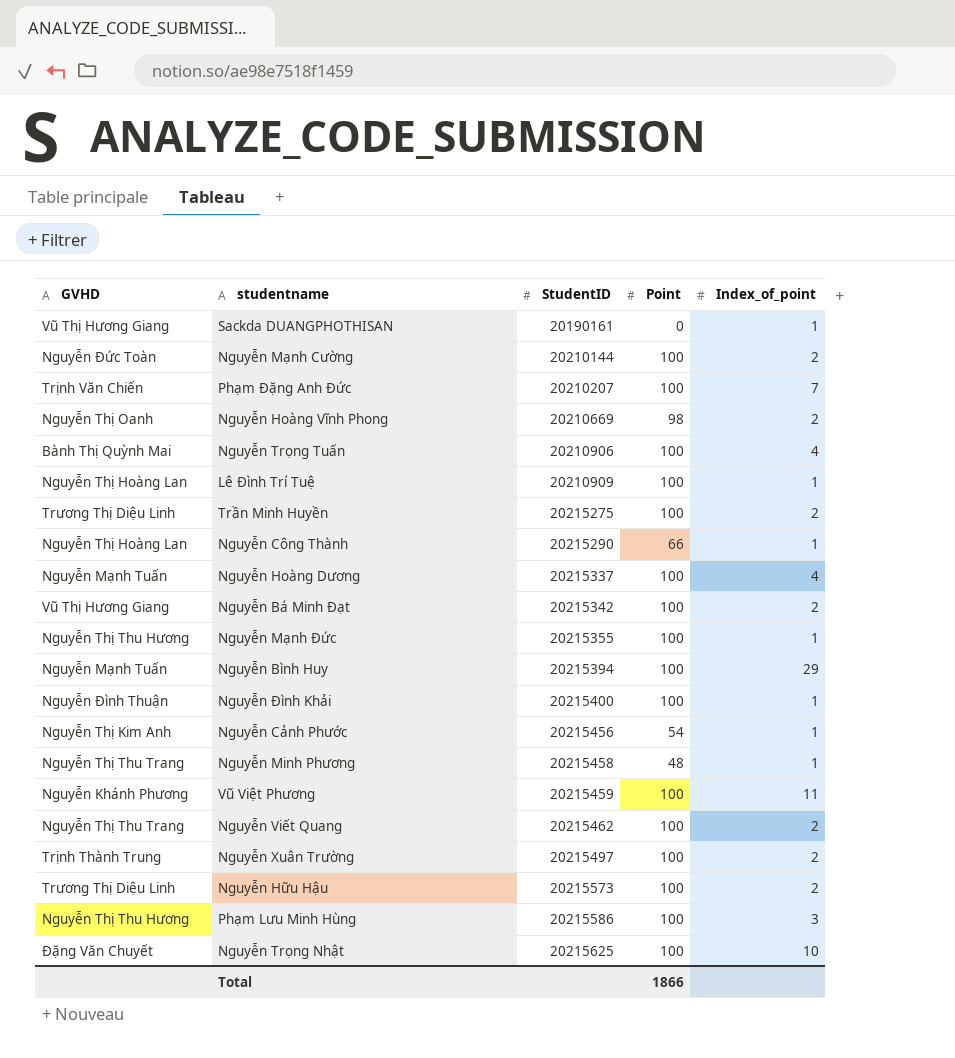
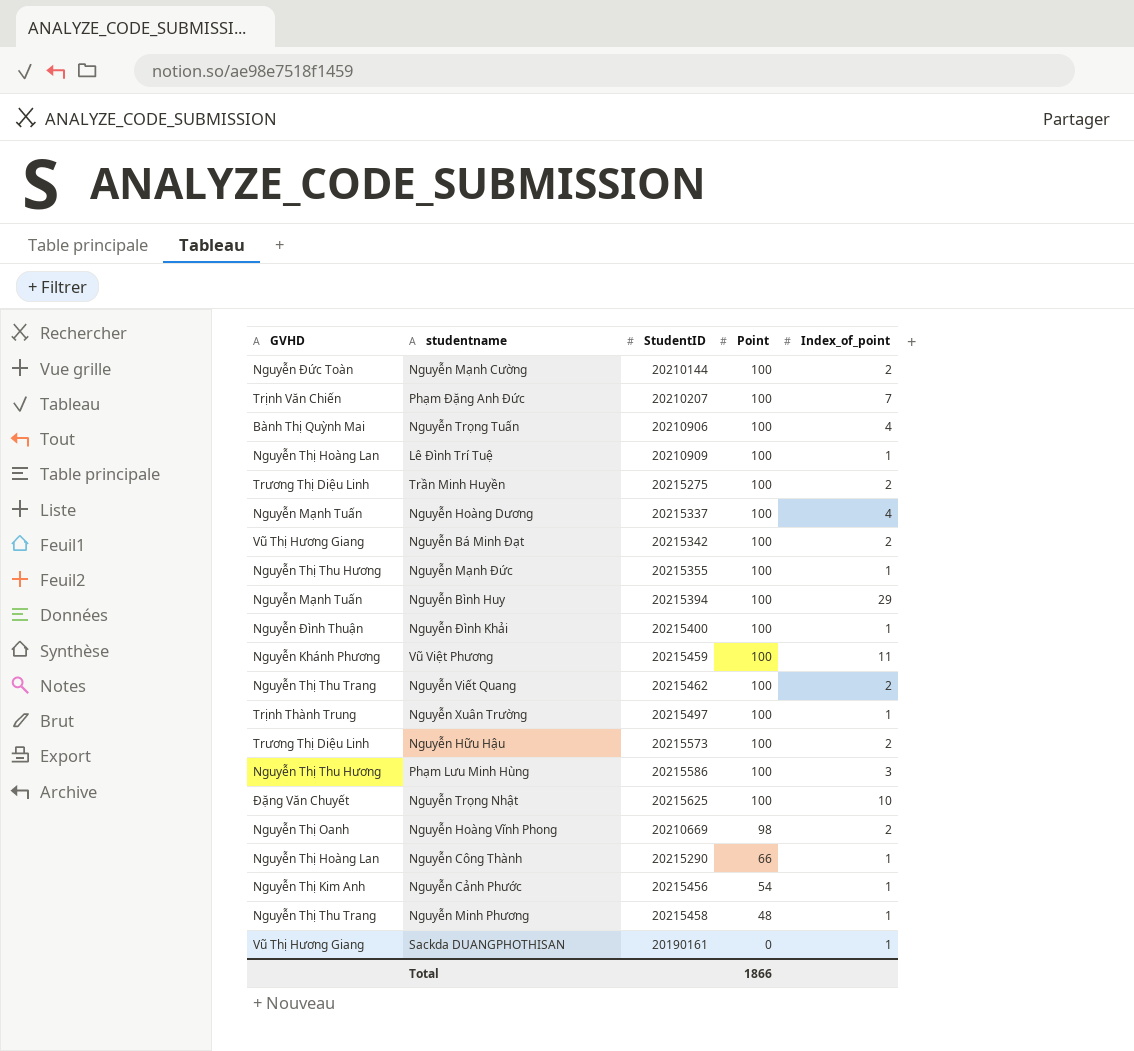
row order: StudentID ascending -> Point descending
Nguyễn Xuân Trường | Index_of_point: 2 -> 1

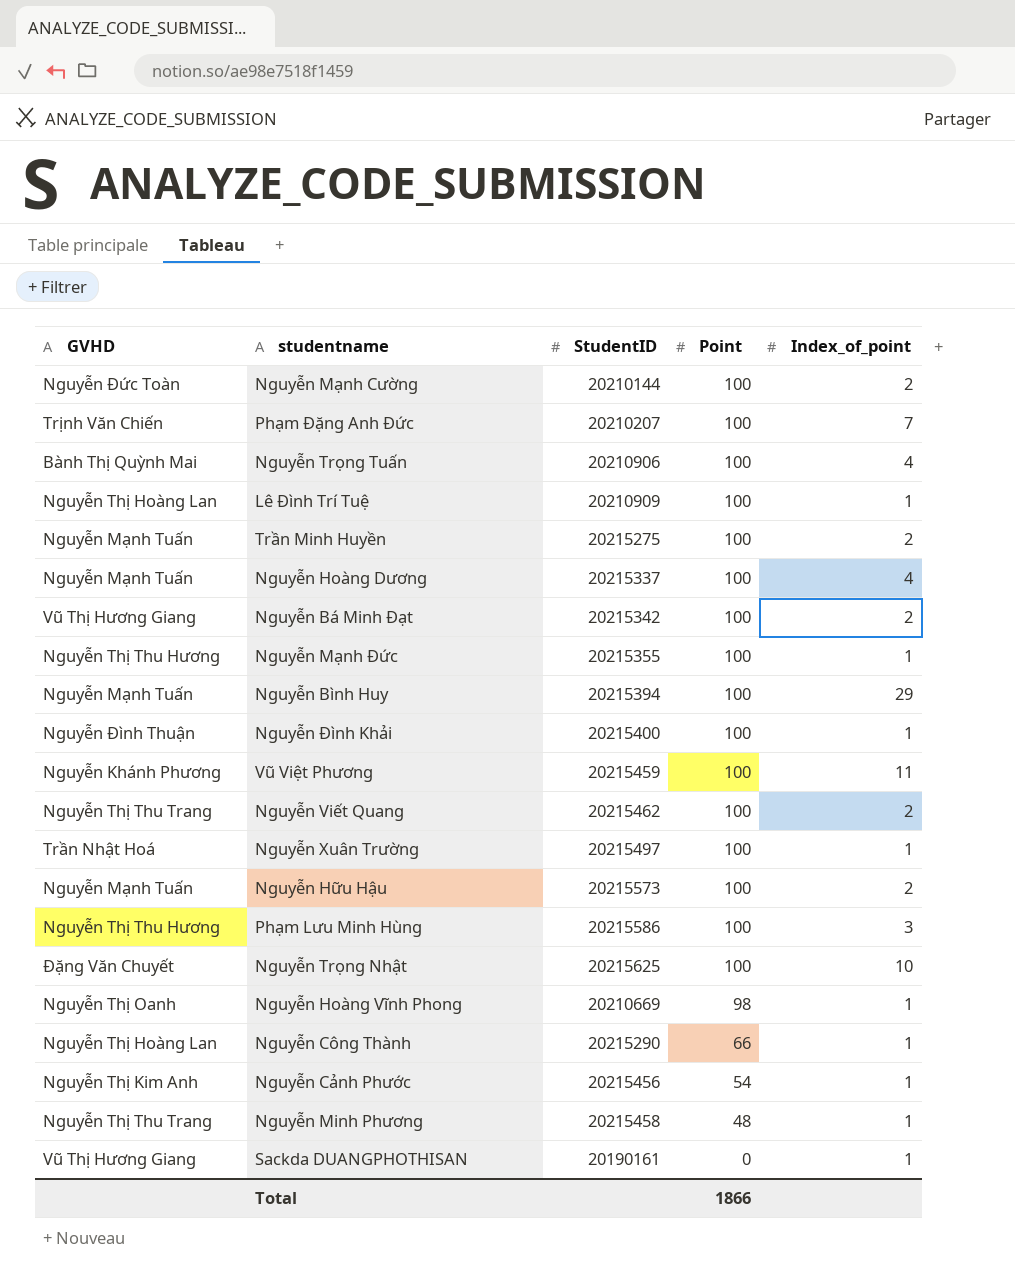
Trần Minh Huyền | GVHD: Trương Thị Diệu Linh -> Nguyễn Mạnh Tuấn
Nguyễn Xuân Trường | GVHD: Trịnh Thành Trung -> Trần Nhật Hoá
Nguyễn Hữu Hậu | GVHD: Trương Thị Diệu Linh -> Nguyễn Mạnh Tuấn
Nguyễn Hoàng Vĩnh Phong | Index_of_point: 2 -> 1

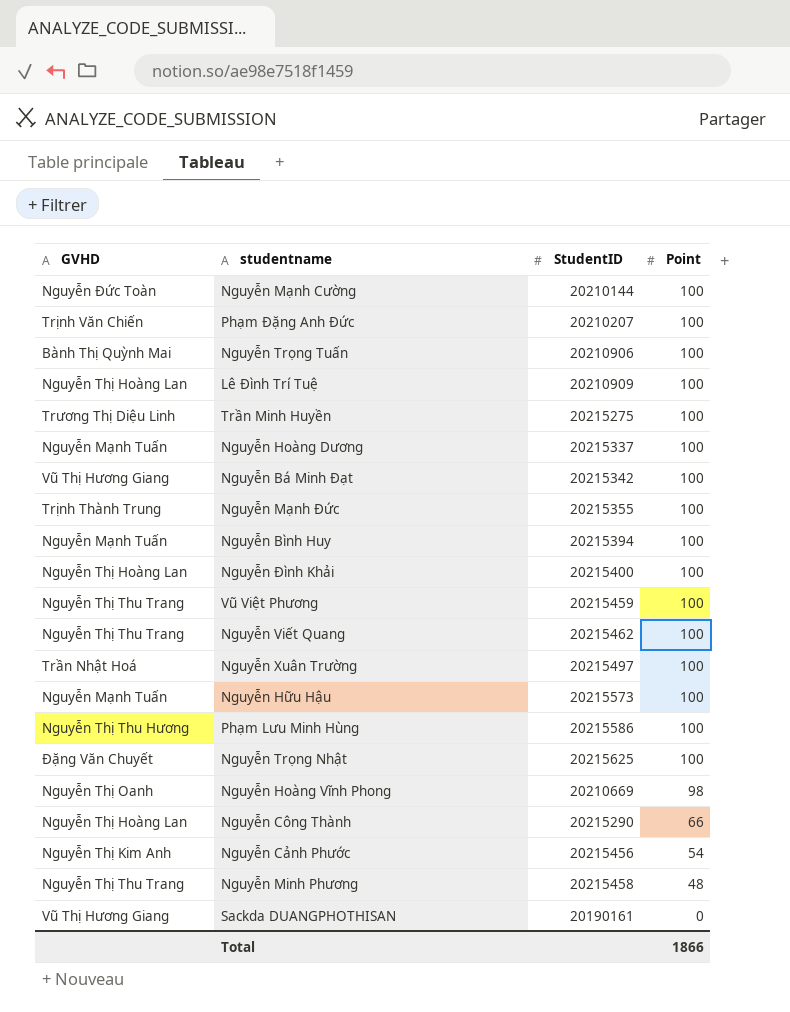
column Index_of_point | position: 5 -> none
Trần Minh Huyền | GVHD: Nguyễn Mạnh Tuấn -> Trương Thị Diệu Linh
Nguyễn Mạnh Đức | GVHD: Nguyễn Thị Thu Hương -> Trịnh Thành Trung
Nguyễn Đình Khải | GVHD: Nguyễn Đình Thuận -> Nguyễn Thị Hoàng Lan
Vũ Việt Phương | GVHD: Nguyễn Khánh Phương -> Nguyễn Thị Thu Trang

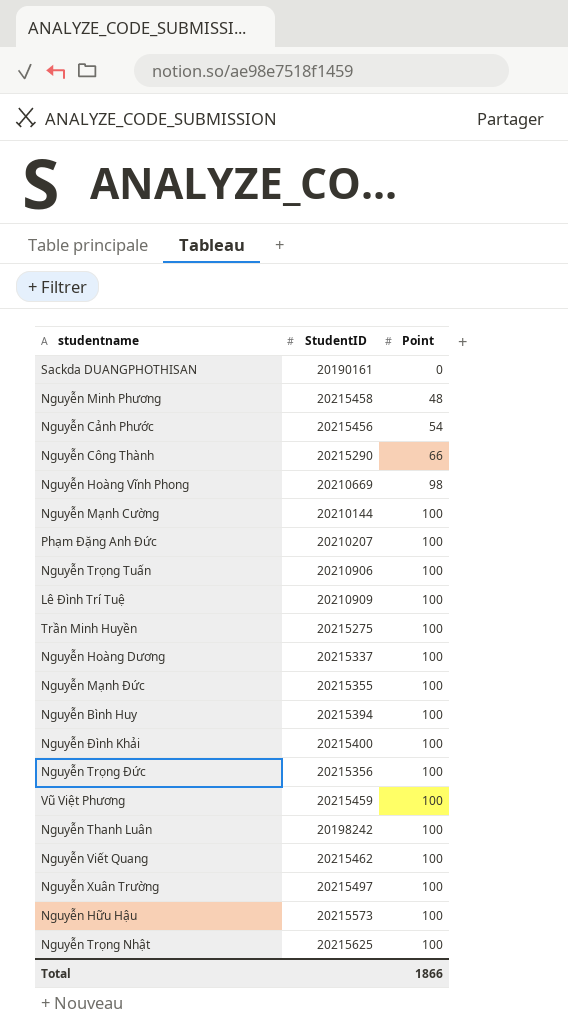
row order: Point descending -> Point ascending
column GVHD | position: 1 -> none
row Nguyễn Bá Minh Đạt: Vũ Thị Hương Giang | 20215342 | 100 -> none
row Phạm Lưu Minh Hùng: Nguyễn Thị Thu Hương | 20215586 | 100 -> none
row Nguyễn Trọng Đức: none -> 20215356 | 100
row Nguyễn Thanh Luân: none -> 20198242 | 100

